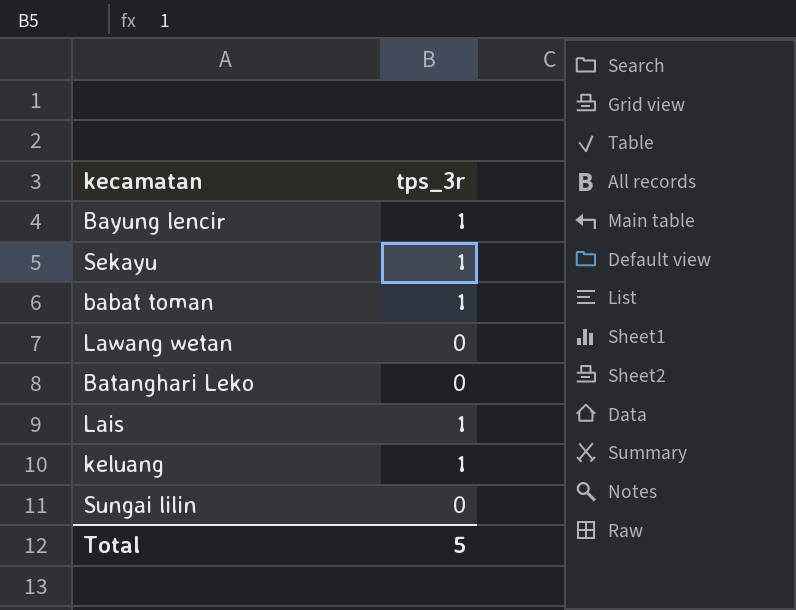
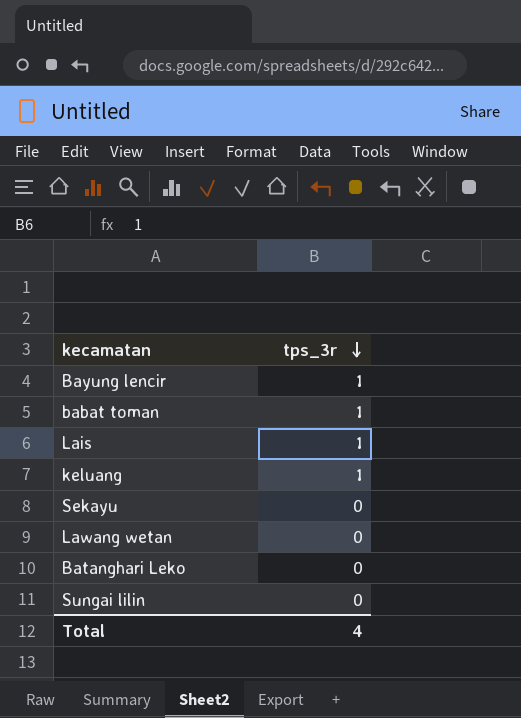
row order: none -> tps_3r descending
Sekayu | tps_3r: 1 -> 0
Total | tps_3r: 5 -> 4

